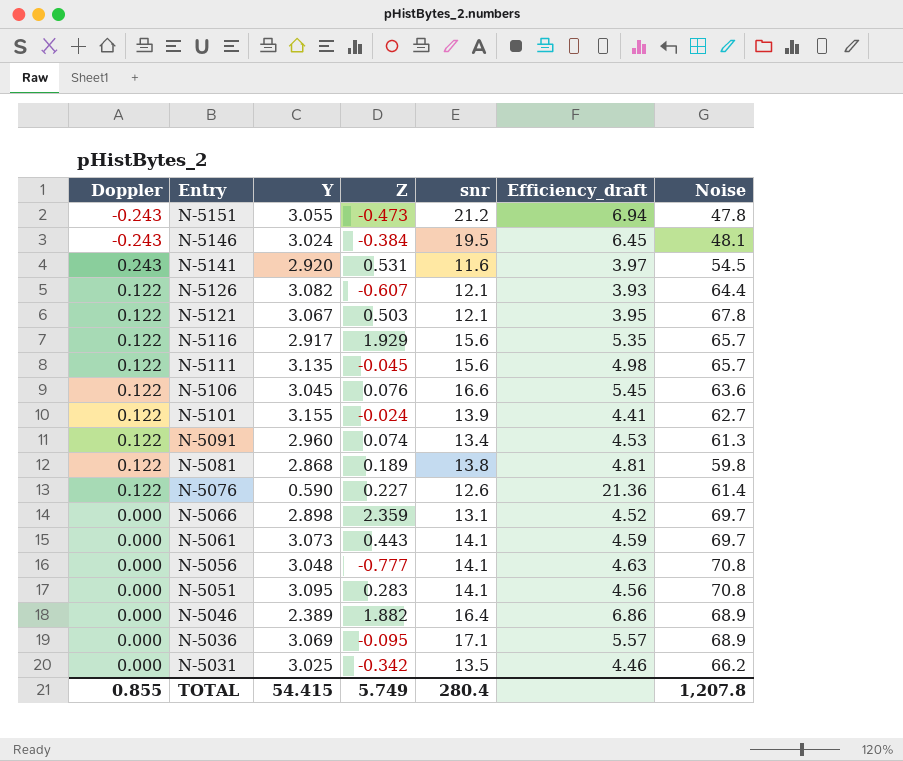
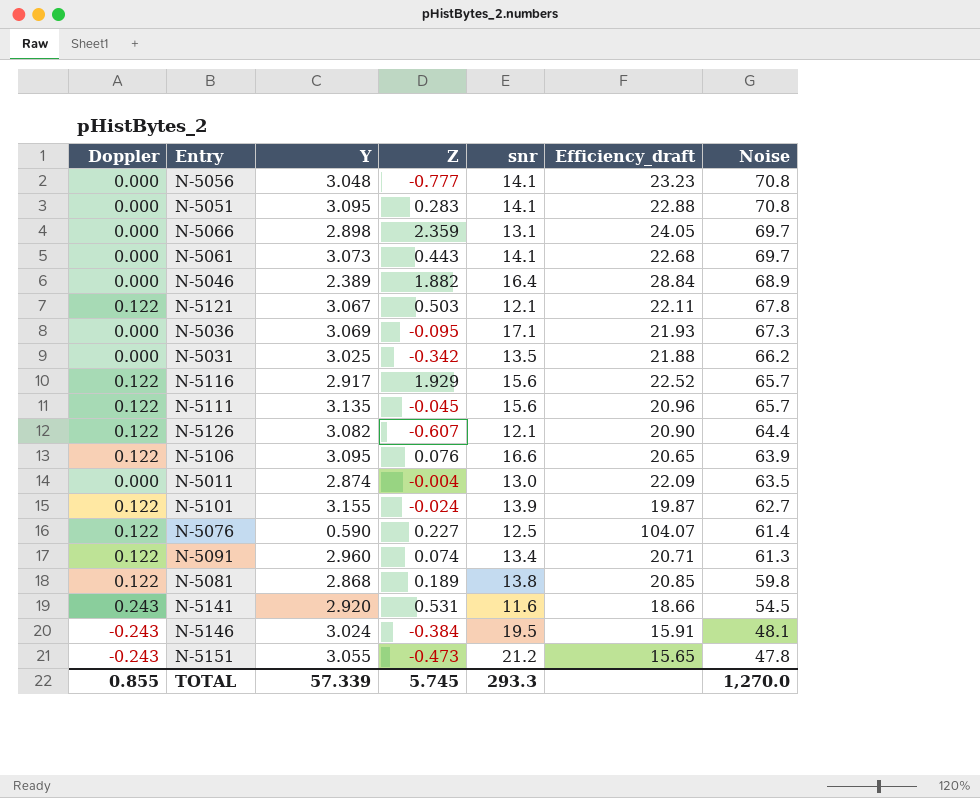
row order: Entry descending -> Noise descending
column Efficiency_draft | formula: [snr] / [Y] -> [Noise] / [Y]
N-5036 | Noise: 68.9 -> 67.3
N-5106 | Y: 3.045 -> 3.095
N-5106 | Noise: 63.6 -> 63.9
row N-5011: none -> 0.000 | 2.874 | -0.004 | 13.0 | 22.09 | 63.5
N-5076 | snr: 12.6 -> 12.5
TOTAL | Y: 54.415 -> 57.339
TOTAL | Z: 5.749 -> 5.745
TOTAL | snr: 280.4 -> 293.3
TOTAL | Noise: 1,207.8 -> 1,270.0

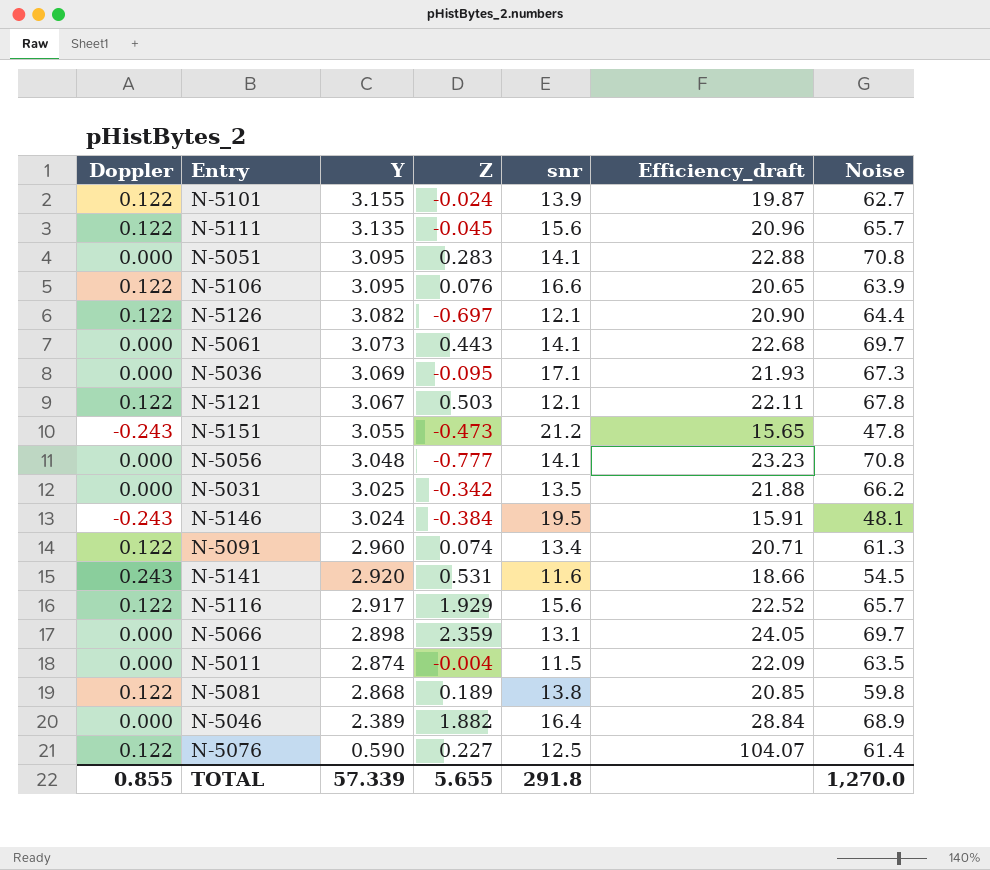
row order: Noise descending -> Y descending
N-5126 | Z: -0.607 -> -0.697
N-5011 | snr: 13.0 -> 11.5
TOTAL | Z: 5.745 -> 5.655
TOTAL | snr: 293.3 -> 291.8

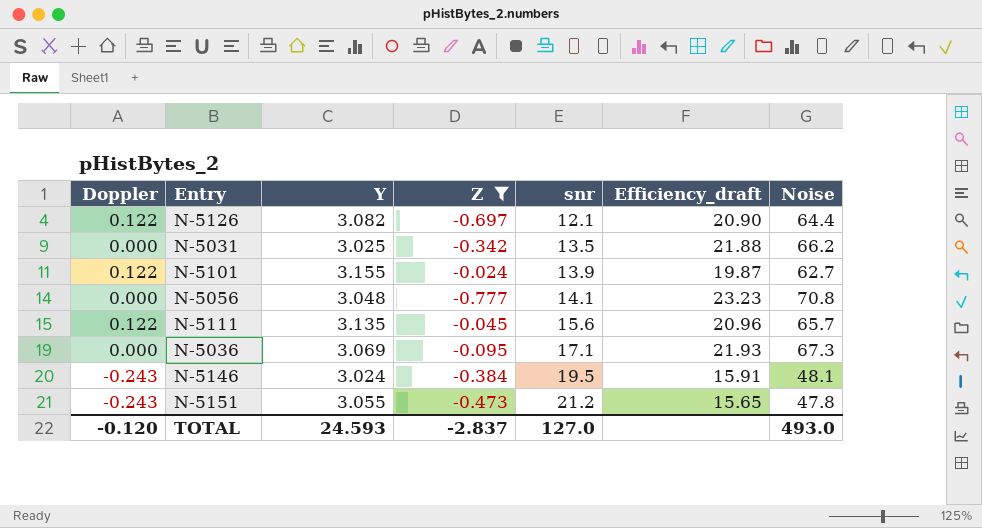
filter: none -> Z <= -0.024
row order: Y descending -> snr ascending
TOTAL | Doppler: 0.855 -> -0.120
TOTAL | Y: 57.339 -> 24.593
TOTAL | Z: 5.655 -> -2.837
TOTAL | snr: 291.8 -> 127.0
TOTAL | Noise: 1,270.0 -> 493.0

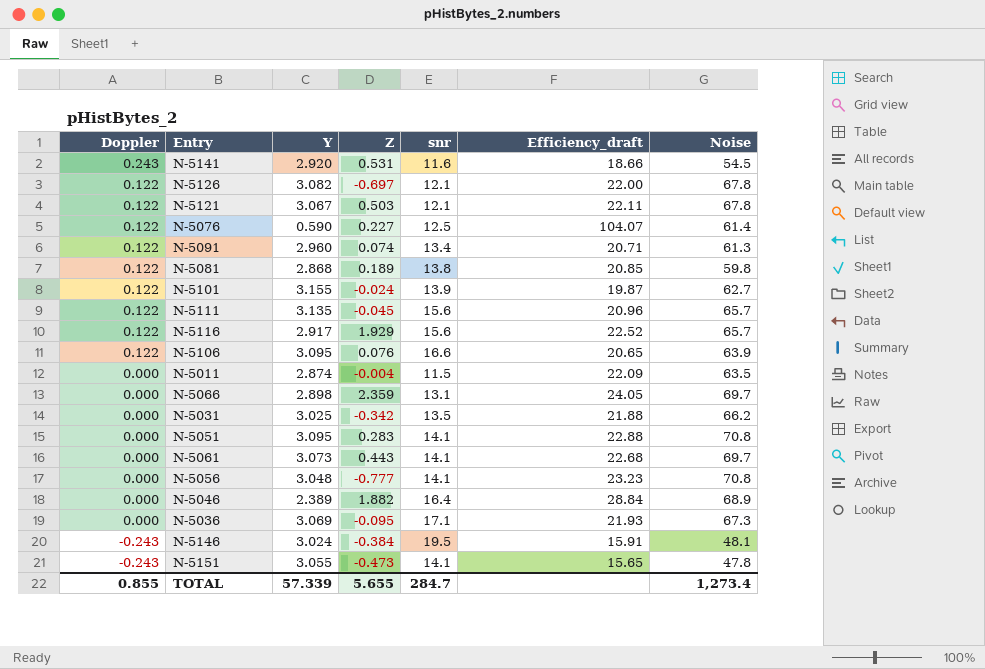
filter: Z <= -0.024 -> none
row order: snr ascending -> Doppler descending
N-5126 | Efficiency_draft: 20.90 -> 22.00
N-5126 | Noise: 64.4 -> 67.8
N-5151 | snr: 21.2 -> 14.1
TOTAL | Doppler: -0.120 -> 0.855
TOTAL | Y: 24.593 -> 57.339
TOTAL | Z: -2.837 -> 5.655
TOTAL | snr: 127.0 -> 284.7
TOTAL | Noise: 493.0 -> 1,273.4

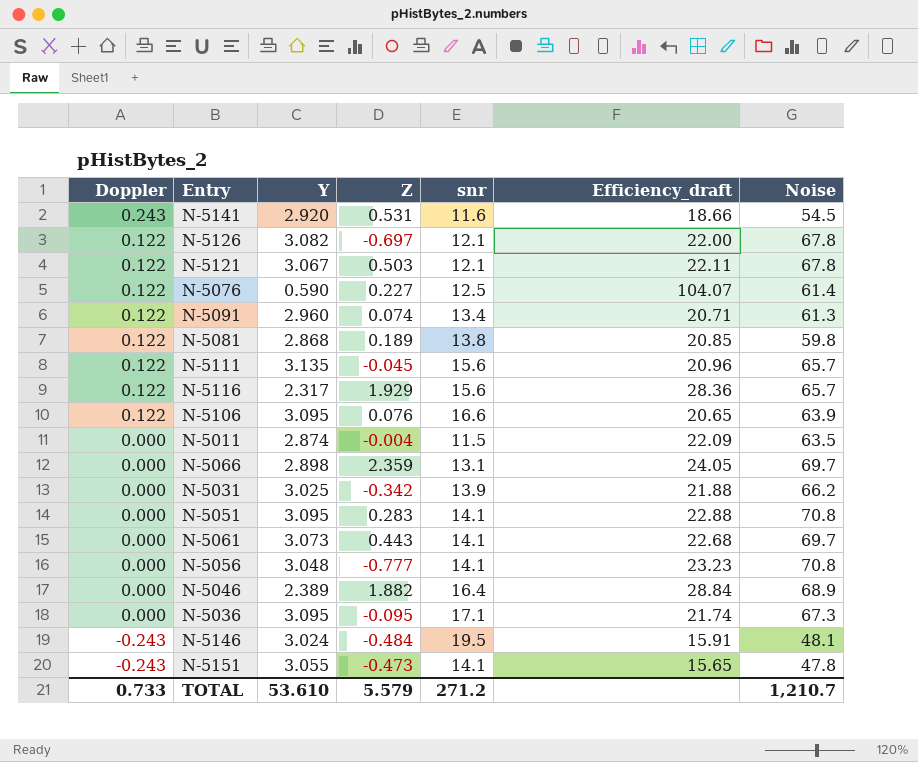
row N-5101: 0.122 | 3.155 | -0.024 | 13.9 | 19.87 | 62.7 -> none
N-5116 | Y: 2.917 -> 2.317
N-5116 | Efficiency_draft: 22.52 -> 28.36
N-5031 | snr: 13.5 -> 13.9
N-5036 | Y: 3.069 -> 3.095
N-5036 | Efficiency_draft: 21.93 -> 21.74
N-5146 | Z: -0.384 -> -0.484
TOTAL | Doppler: 0.855 -> 0.733
TOTAL | Y: 57.339 -> 53.610
TOTAL | Z: 5.655 -> 5.579
TOTAL | snr: 284.7 -> 271.2
TOTAL | Noise: 1,273.4 -> 1,210.7

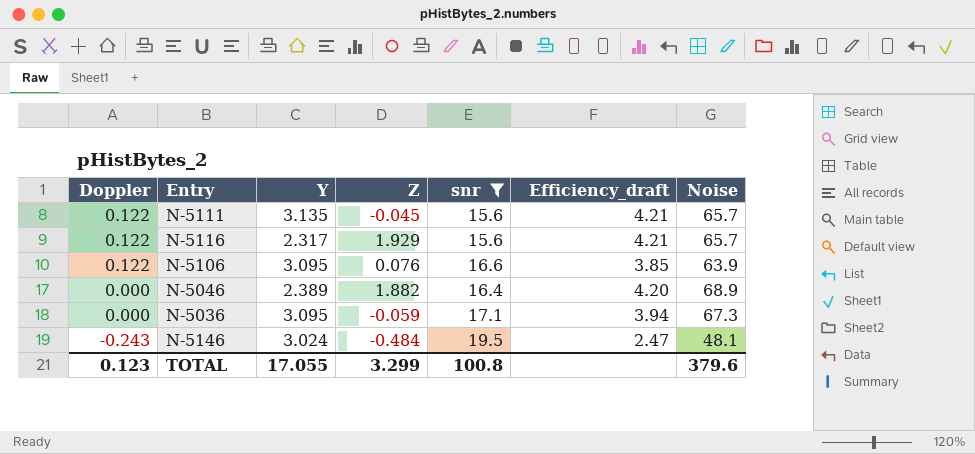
filter: none -> snr >= 15.6
column Efficiency_draft | formula: [Noise] / [Y] -> [Noise] / [snr]
N-5036 | Z: -0.095 -> -0.059
TOTAL | Doppler: 0.733 -> 0.123
TOTAL | Y: 53.610 -> 17.055
TOTAL | Z: 5.579 -> 3.299
TOTAL | snr: 271.2 -> 100.8
TOTAL | Noise: 1,210.7 -> 379.6

